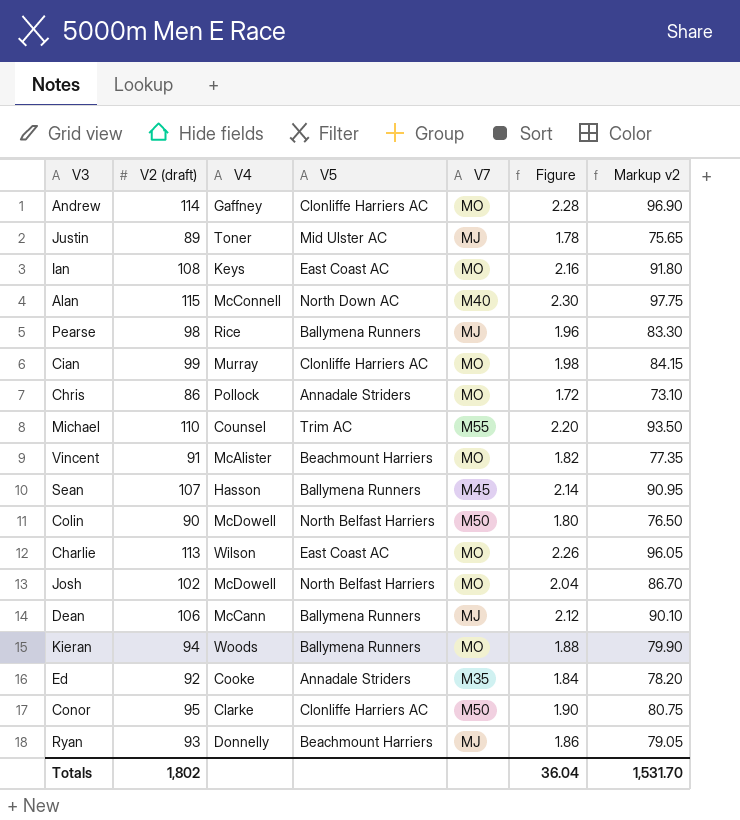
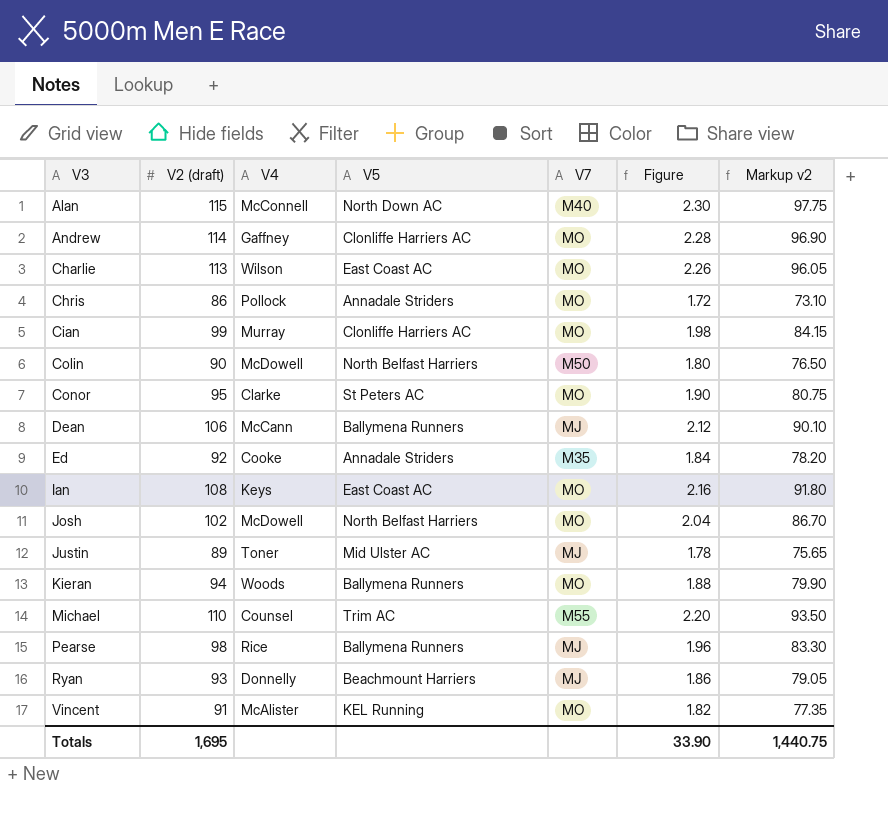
row order: none -> V3 ascending
row Sean: 107 | Hasson | Ballymena Runners | M45 | 2.14 | 90.95 -> none
Conor | V5: Clonliffe Harriers AC -> St Peters AC
Conor | V7: M50 -> MO
Vincent | V5: Beachmount Harriers -> KEL Running
Totals | V2 (draft): 1,802 -> 1,695
Totals | Figure: 36.04 -> 33.90
Totals | Markup v2: 1,531.70 -> 1,440.75

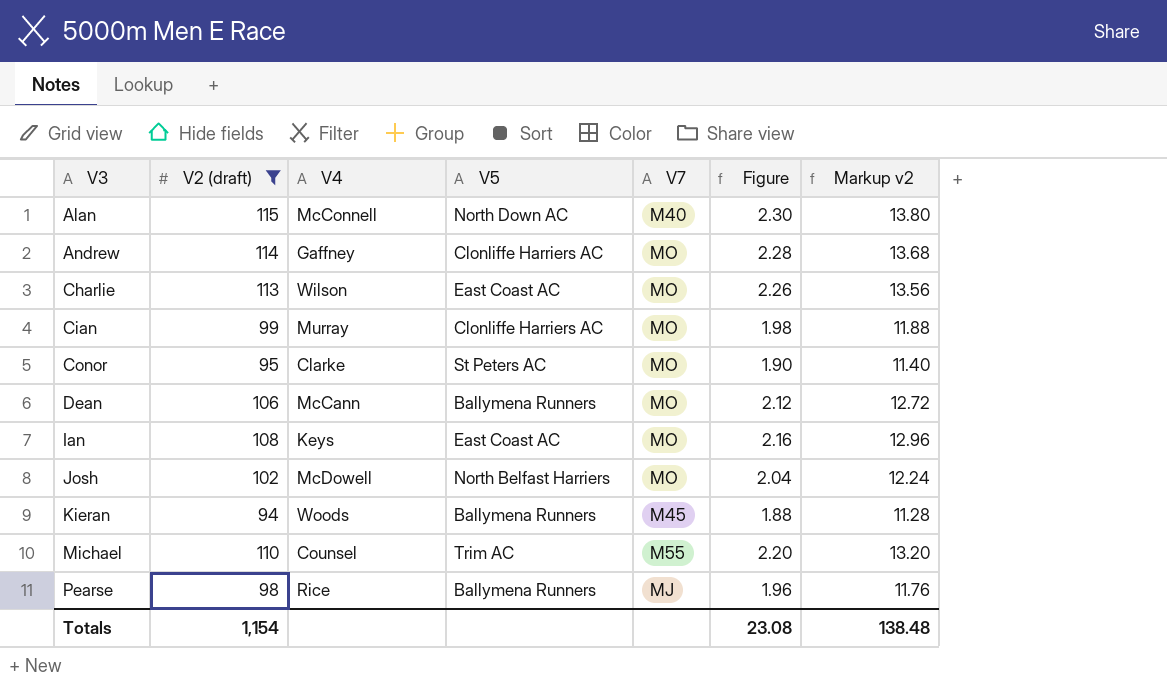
filter: none -> V2 (draft) >= 94
column Markup v2 | formula: [V2 (draft)] * 0.85 -> [V2 (draft)] * 0.12
Dean | V7: MJ -> MO
Kieran | V7: MO -> M45
Totals | V2 (draft): 1,695 -> 1,154
Totals | Figure: 33.90 -> 23.08
Totals | Markup v2: 1,440.75 -> 138.48

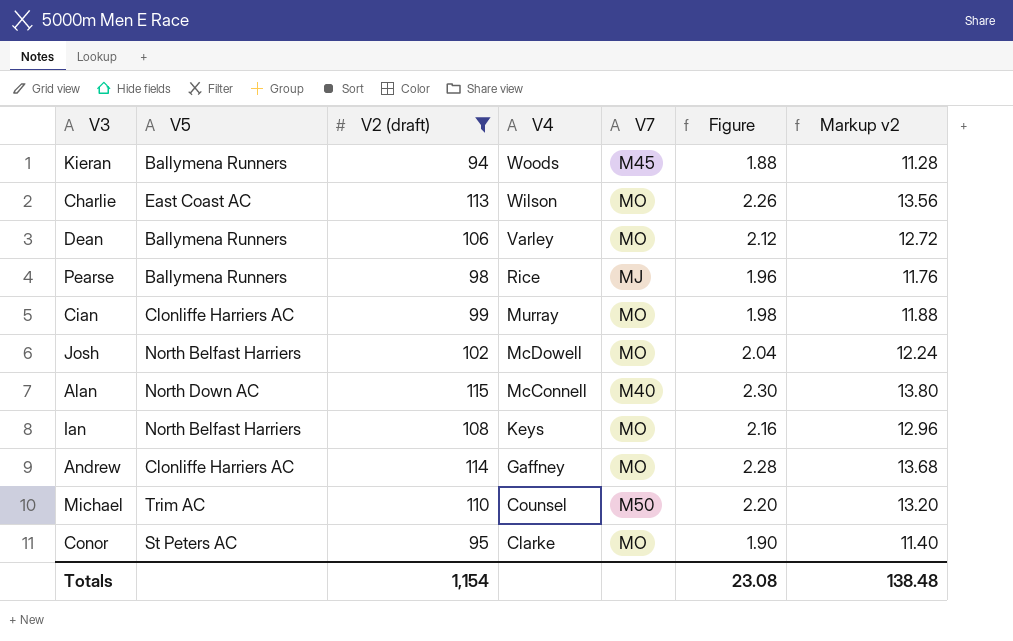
row order: V3 ascending -> V4 descending
column V5 | position: 4 -> 2
Dean | V4: McCann -> Varley
Ian | V5: East Coast AC -> North Belfast Harriers
Michael | V7: M55 -> M50

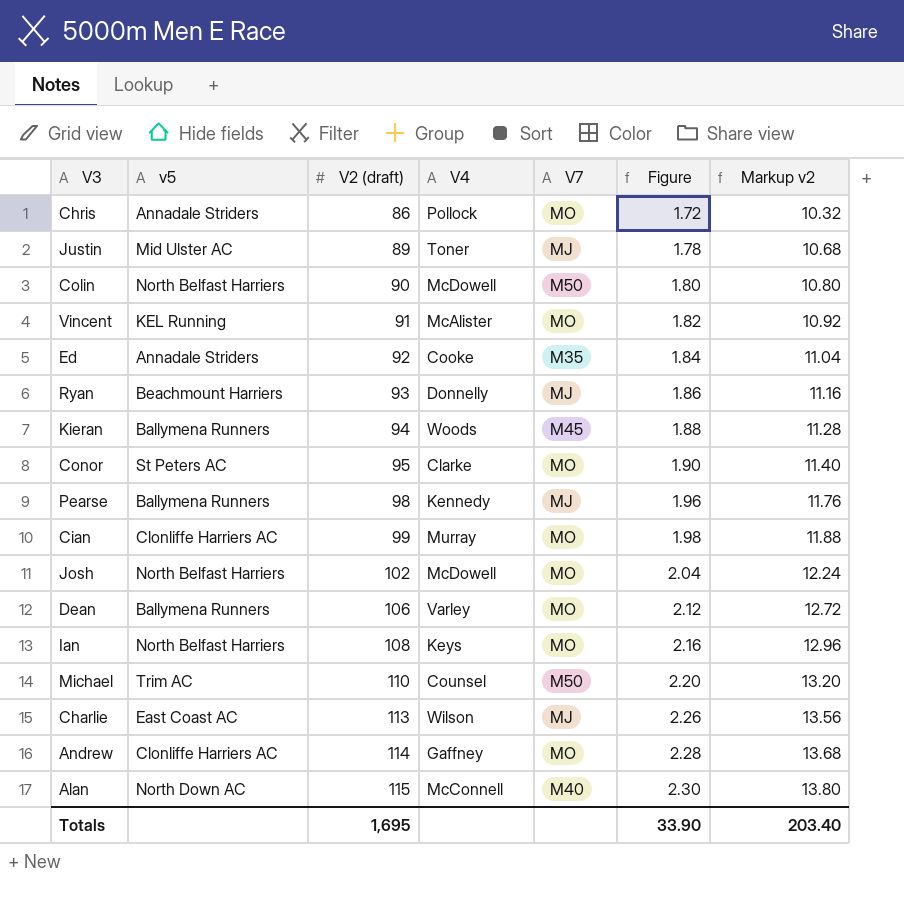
filter: V2 (draft) >= 94 -> none
row order: V4 descending -> V2 (draft) ascending
column name: V5 -> v5
Pearse | V4: Rice -> Kennedy
Charlie | V7: MO -> MJ
Totals | V2 (draft): 1,154 -> 1,695
Totals | Figure: 23.08 -> 33.90
Totals | Markup v2: 138.48 -> 203.40

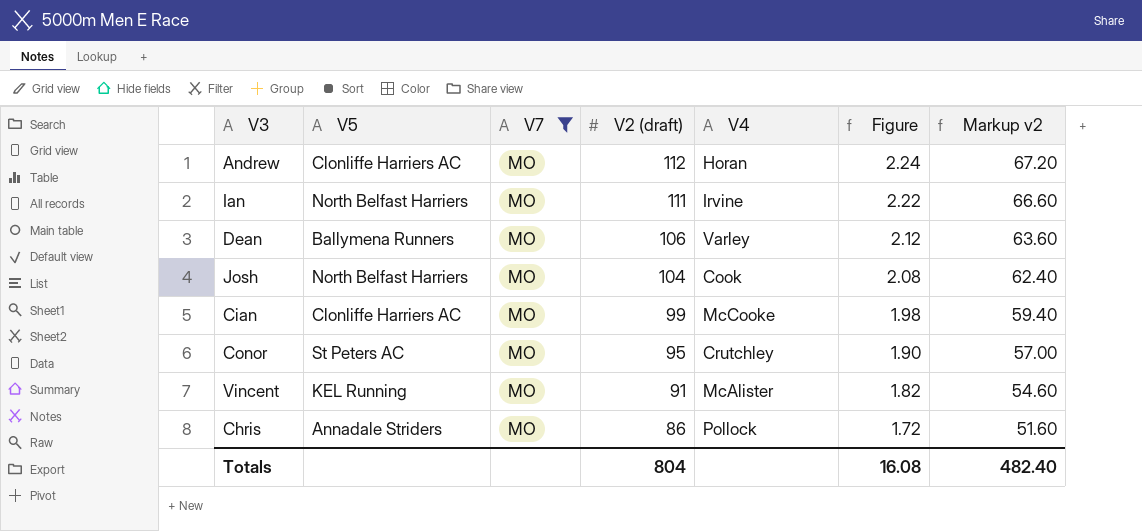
filter: none -> V7 = MO
row order: V2 (draft) ascending -> V2 (draft) descending
column name: v5 -> V5
column V7 | position: 5 -> 3
column Markup v2 | formula: [V2 (draft)] * 0.12 -> [V2 (draft)] * 0.6
Andrew | V2 (draft): 114 -> 112
Andrew | V4: Gaffney -> Horan
Andrew | Figure: 2.28 -> 2.24
Ian | V2 (draft): 108 -> 111
Ian | V4: Keys -> Irvine
Ian | Figure: 2.16 -> 2.22
Josh | V2 (draft): 102 -> 104
Josh | V4: McDowell -> Cook
Josh | Figure: 2.04 -> 2.08
Cian | V4: Murray -> McCooke
Conor | V4: Clarke -> Crutchley
Totals | V2 (draft): 1,695 -> 804
Totals | Figure: 33.90 -> 16.08
Totals | Markup v2: 203.40 -> 482.40

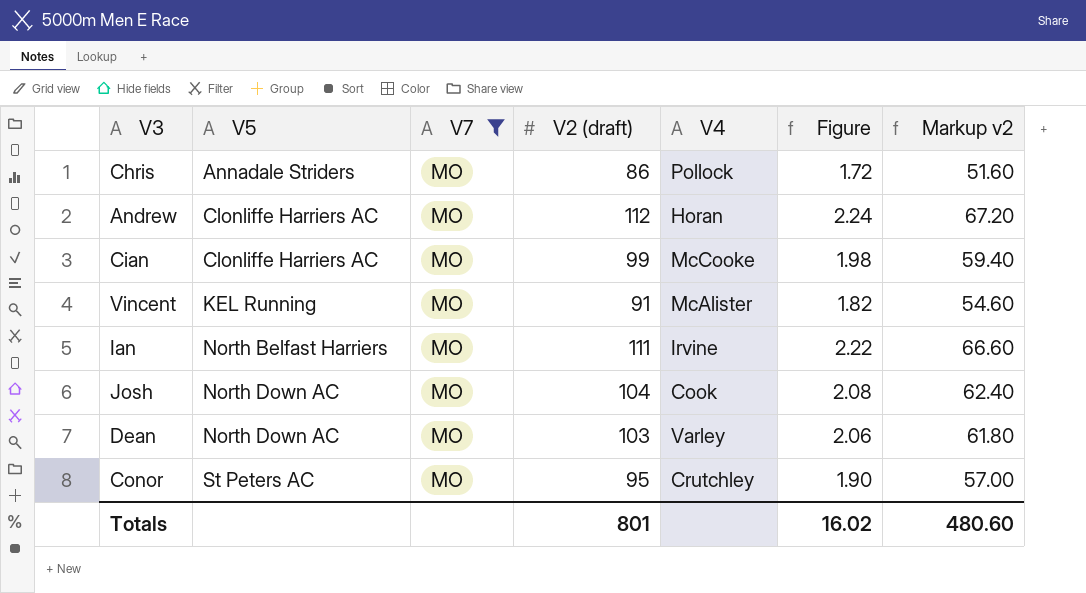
row order: V2 (draft) descending -> V5 ascending
Josh | V5: North Belfast Harriers -> North Down AC
Dean | V5: Ballymena Runners -> North Down AC
Dean | V2 (draft): 106 -> 103
Dean | Figure: 2.12 -> 2.06
Dean | Markup v2: 63.60 -> 61.80
Totals | V2 (draft): 804 -> 801
Totals | Figure: 16.08 -> 16.02
Totals | Markup v2: 482.40 -> 480.60

